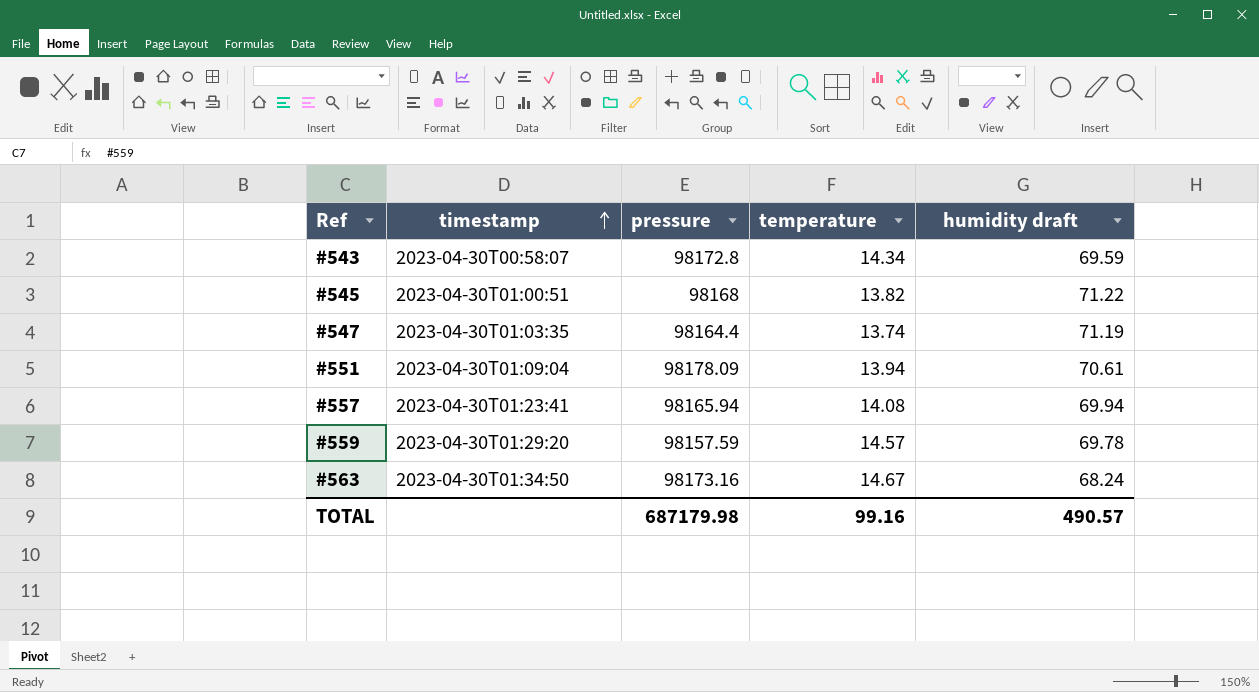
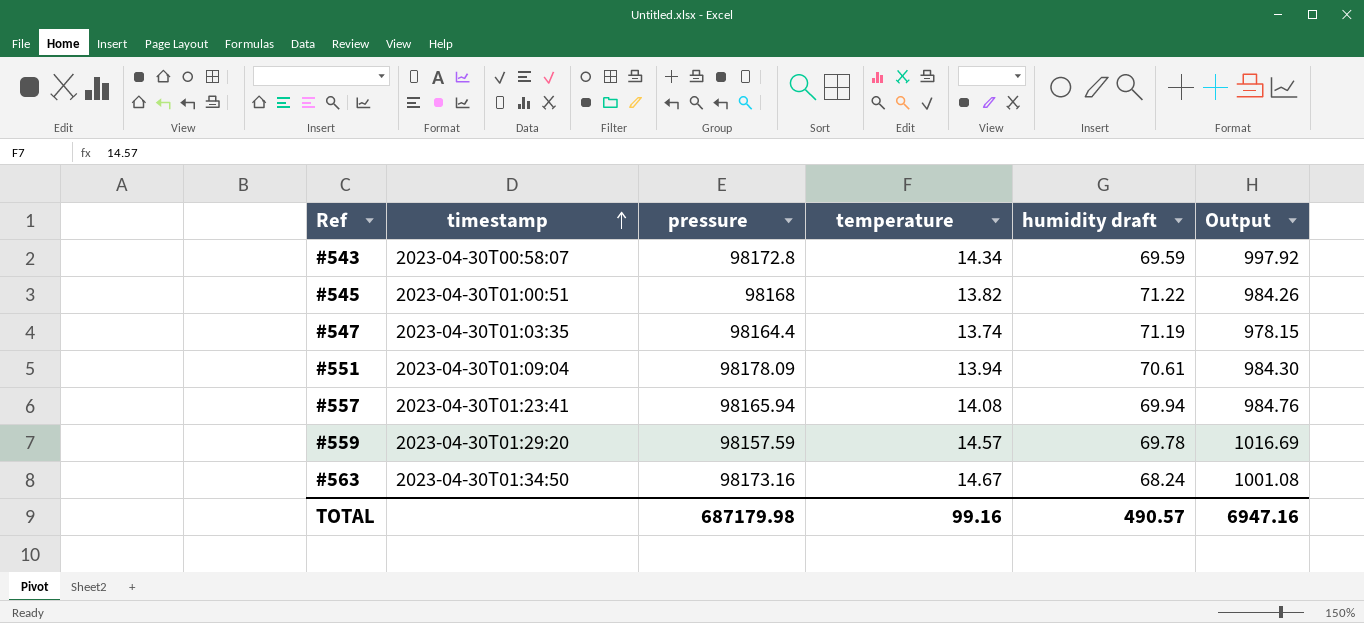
column Output | formula: none -> [temperature] * [humidity draft]

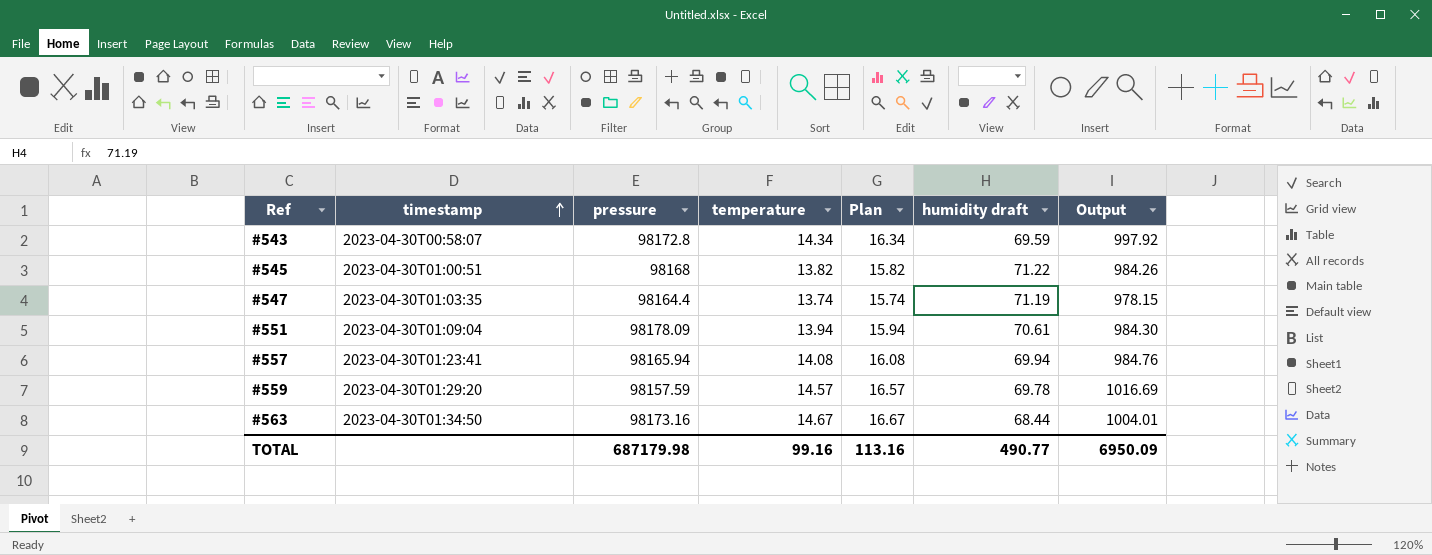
column Plan | formula: none -> [temperature] + 2
#563 | humidity draft: 68.24 -> 68.44
#563 | Output: 1001.08 -> 1004.01
TOTAL | humidity draft: 490.57 -> 490.77
TOTAL | Output: 6947.16 -> 6950.09

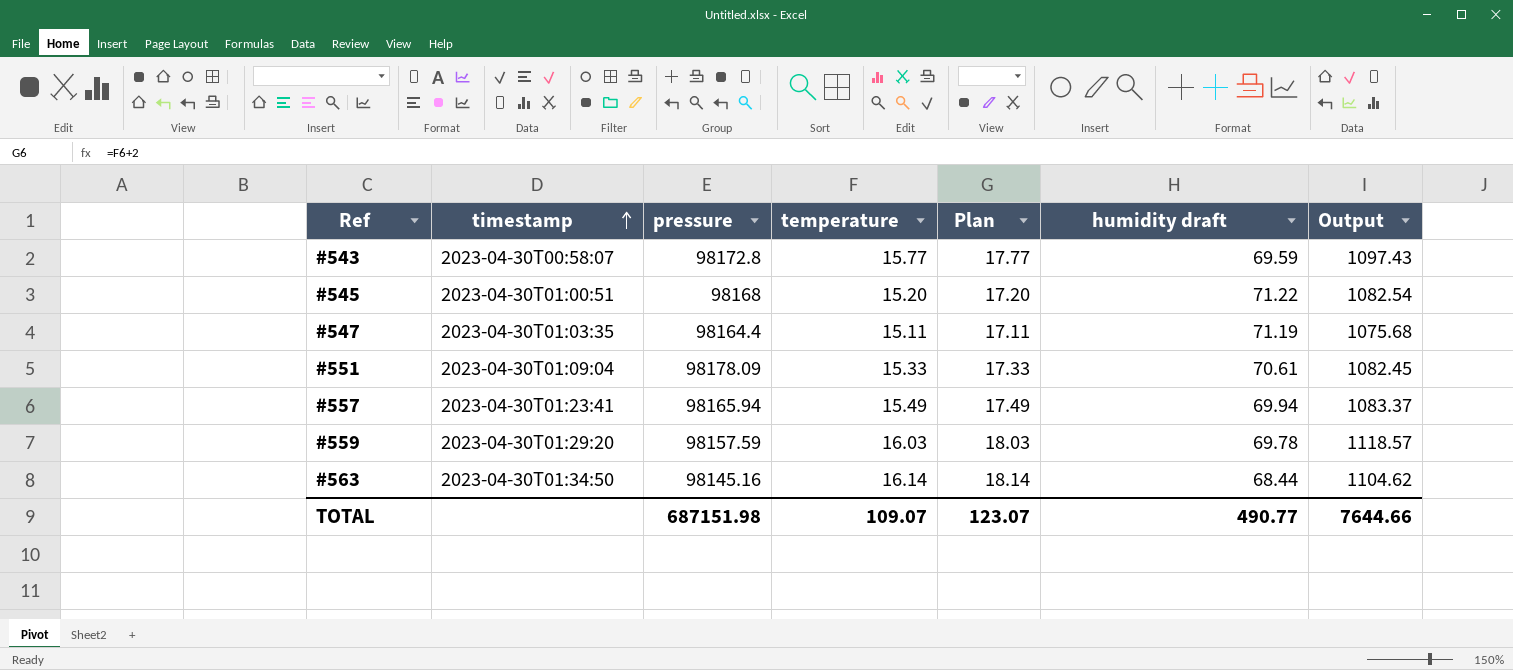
#543 | temperature: 14.34 -> 15.77
#543 | Plan: 16.34 -> 17.77
#543 | Output: 997.92 -> 1097.43
#545 | temperature: 13.82 -> 15.20
#545 | Plan: 15.82 -> 17.20
#545 | Output: 984.26 -> 1082.54
#547 | temperature: 13.74 -> 15.11
#547 | Plan: 15.74 -> 17.11
#547 | Output: 978.15 -> 1075.68
#551 | temperature: 13.94 -> 15.33
#551 | Plan: 15.94 -> 17.33
#551 | Output: 984.30 -> 1082.45
#557 | temperature: 14.08 -> 15.49
#557 | Plan: 16.08 -> 17.49
#557 | Output: 984.76 -> 1083.37
#559 | temperature: 14.57 -> 16.03
#559 | Plan: 16.57 -> 18.03
#559 | Output: 1016.69 -> 1118.57
#563 | pressure: 98173.16 -> 98145.16
#563 | temperature: 14.67 -> 16.14
#563 | Plan: 16.67 -> 18.14
#563 | Output: 1004.01 -> 1104.62
TOTAL | pressure: 687179.98 -> 687151.98
TOTAL | temperature: 99.16 -> 109.07
TOTAL | Plan: 113.16 -> 123.07
TOTAL | Output: 6950.09 -> 7644.66

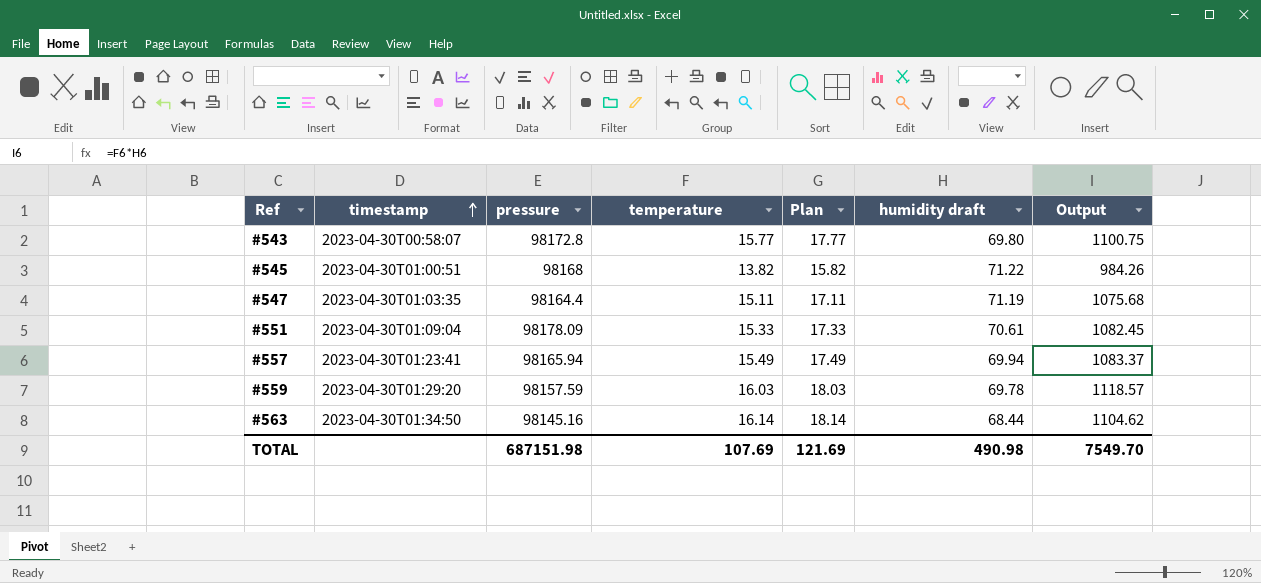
#543 | humidity draft: 69.59 -> 69.80
#543 | Output: 1097.43 -> 1100.75
#545 | temperature: 15.20 -> 13.82
#545 | Plan: 17.20 -> 15.82
#545 | Output: 1082.54 -> 984.26
TOTAL | temperature: 109.07 -> 107.69
TOTAL | Plan: 123.07 -> 121.69
TOTAL | humidity draft: 490.77 -> 490.98
TOTAL | Output: 7644.66 -> 7549.70

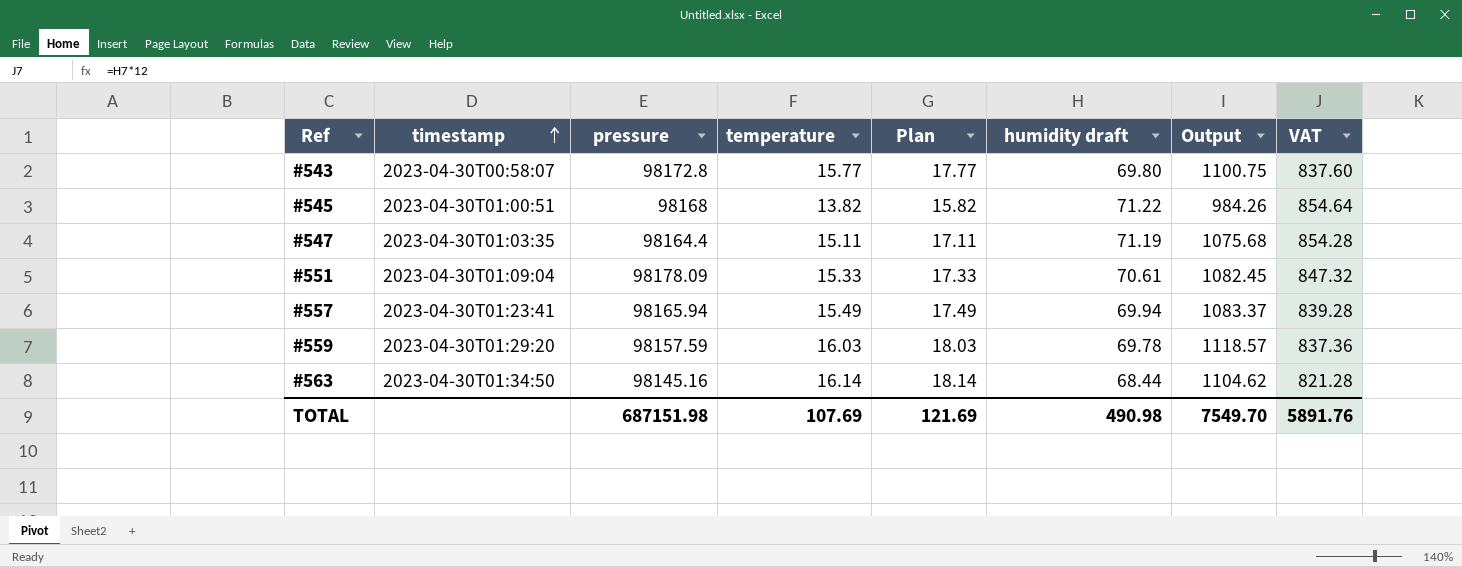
column VAT | formula: none -> [humidity draft] * 12

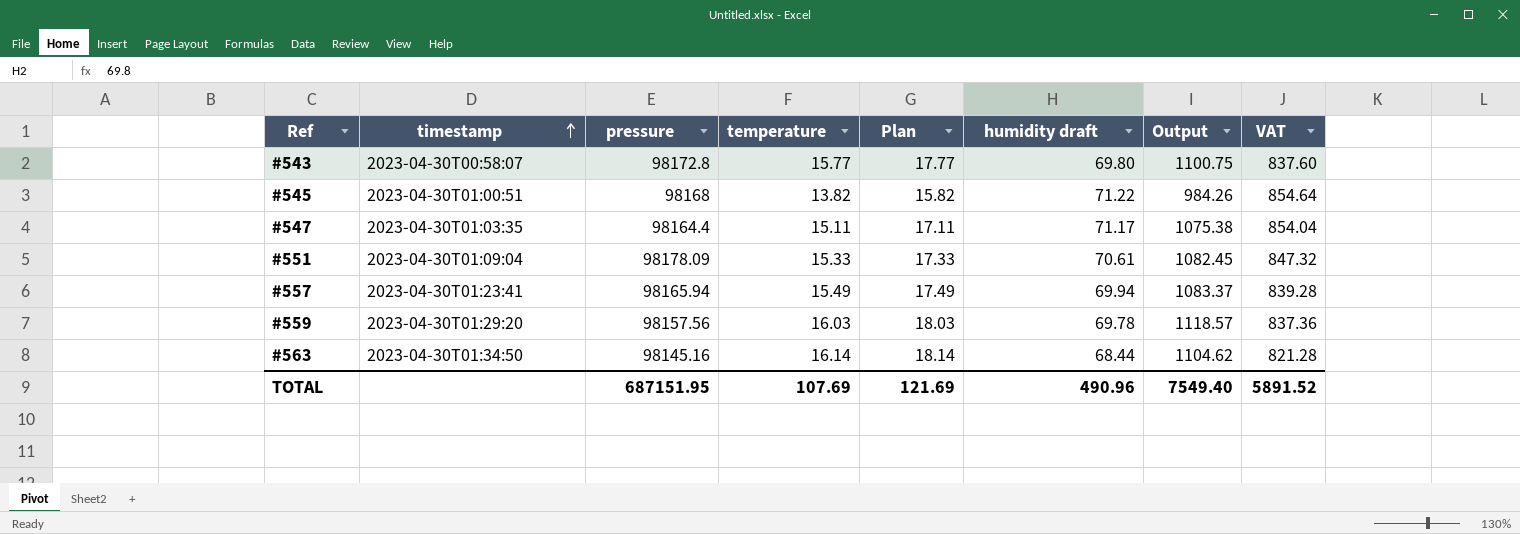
#547 | humidity draft: 71.19 -> 71.17
#547 | Output: 1075.68 -> 1075.38
#547 | VAT: 854.28 -> 854.04
#559 | pressure: 98157.59 -> 98157.56
TOTAL | pressure: 687151.98 -> 687151.95
TOTAL | humidity draft: 490.98 -> 490.96
TOTAL | Output: 7549.70 -> 7549.40
TOTAL | VAT: 5891.76 -> 5891.52

